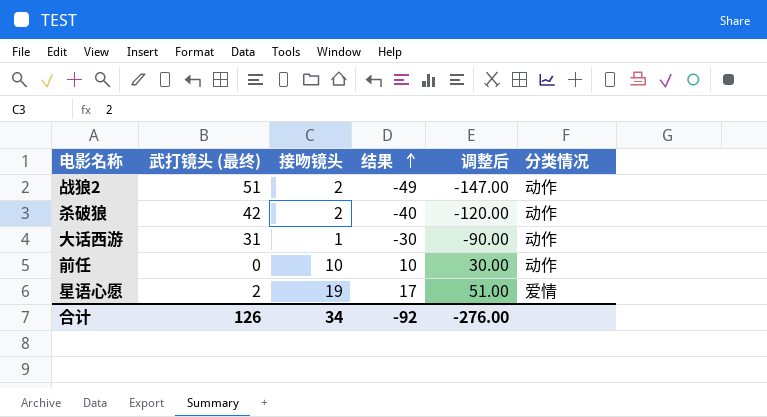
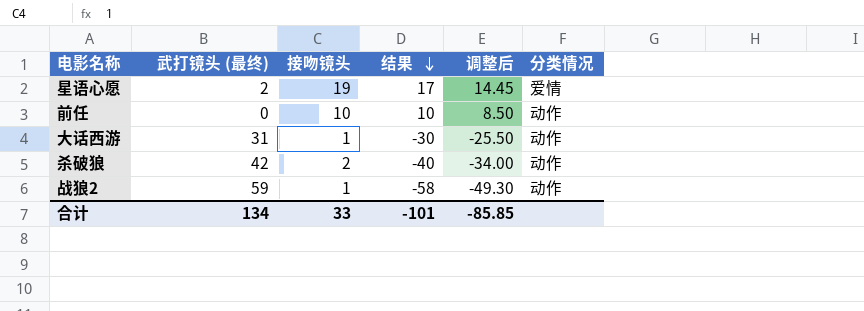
row order: 结果 ascending -> 结果 descending
column 调整后 | formula: [结果] * 3 -> [结果] * 0.85
战狼2 | 武打镜头 (最终): 51 -> 59
战狼2 | 接吻镜头: 2 -> 1
战狼2 | 结果: -49 -> -58
合计 | 武打镜头 (最终): 126 -> 134
合计 | 接吻镜头: 34 -> 33
合计 | 结果: -92 -> -101
合计 | 调整后: -276.00 -> -85.85

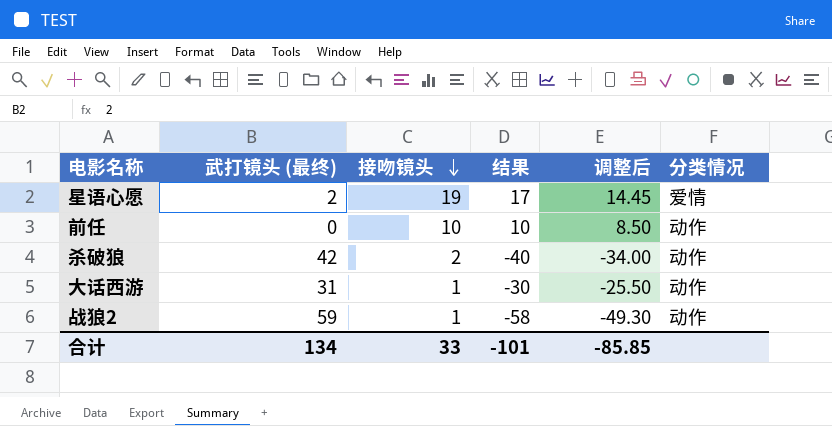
row order: 结果 descending -> 接吻镜头 descending

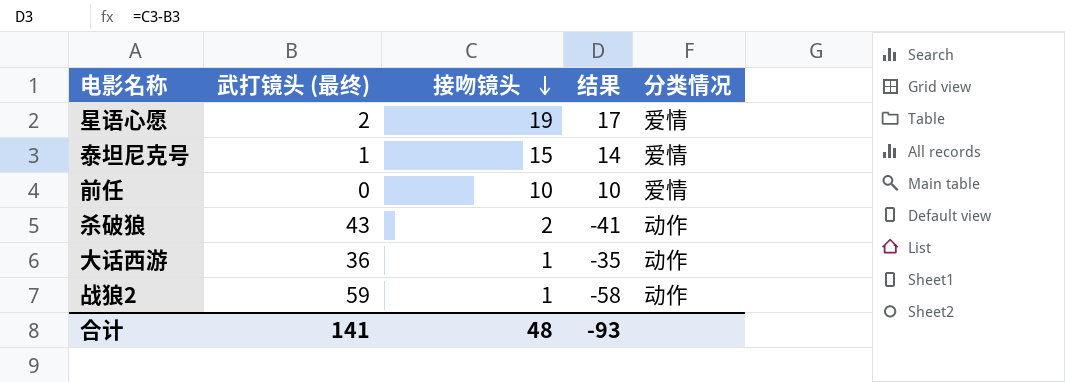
column 调整后 | formula: [结果] * 0.85 -> none
row 泰坦尼克号: none -> 1 | 15 | 14 | 爱情
前任 | 分类情况: 动作 -> 爱情
杀破狼 | 武打镜头 (最终): 42 -> 43
杀破狼 | 结果: -40 -> -41
大话西游 | 武打镜头 (最终): 31 -> 36
大话西游 | 结果: -30 -> -35
合计 | 武打镜头 (最终): 134 -> 141
合计 | 接吻镜头: 33 -> 48
合计 | 结果: -101 -> -93

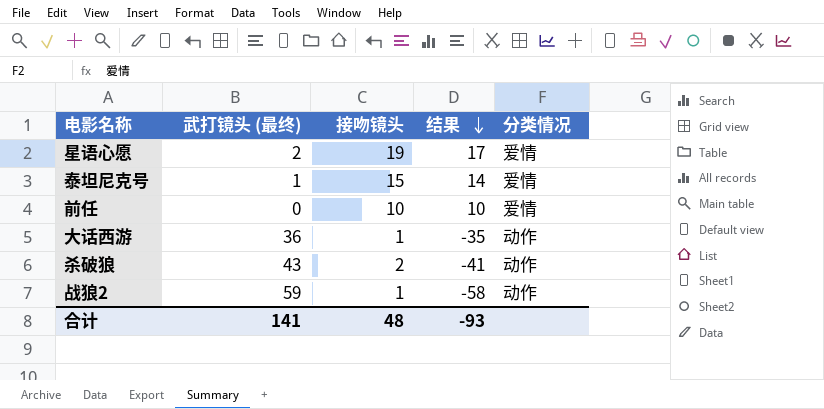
row order: 接吻镜头 descending -> 结果 descending

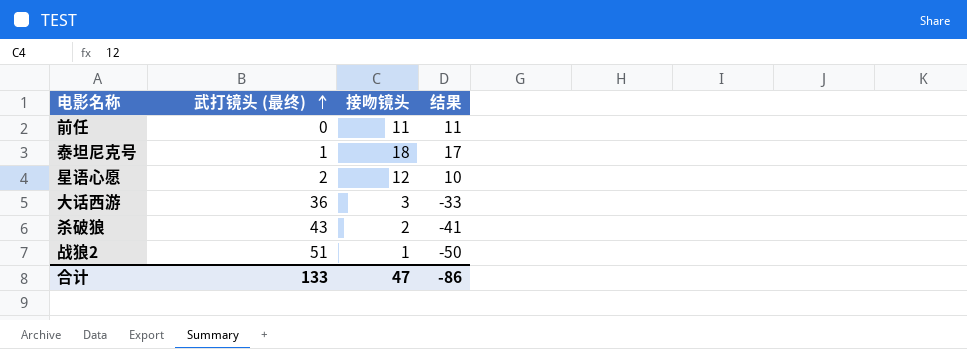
row order: 结果 descending -> 武打镜头 (最终) ascending
column 分类情况 | position: 5 -> none
前任 | 接吻镜头: 10 -> 11
前任 | 结果: 10 -> 11
泰坦尼克号 | 接吻镜头: 15 -> 18
泰坦尼克号 | 结果: 14 -> 17
星语心愿 | 接吻镜头: 19 -> 12
星语心愿 | 结果: 17 -> 10
大话西游 | 接吻镜头: 1 -> 3
大话西游 | 结果: -35 -> -33
战狼2 | 武打镜头 (最终): 59 -> 51
战狼2 | 结果: -58 -> -50
合计 | 武打镜头 (最终): 141 -> 133
合计 | 接吻镜头: 48 -> 47
合计 | 结果: -93 -> -86

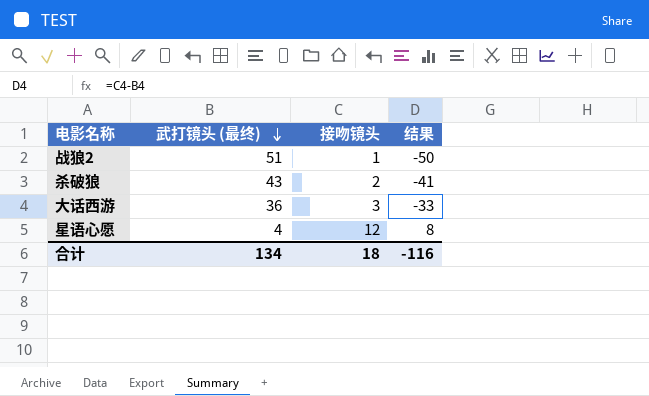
row order: 武打镜头 (最终) ascending -> 武打镜头 (最终) descending
row 前任: 0 | 11 | 11 -> none
row 泰坦尼克号: 1 | 18 | 17 -> none
星语心愿 | 武打镜头 (最终): 2 -> 4
星语心愿 | 结果: 10 -> 8
合计 | 武打镜头 (最终): 133 -> 134
合计 | 接吻镜头: 47 -> 18
合计 | 结果: -86 -> -116

